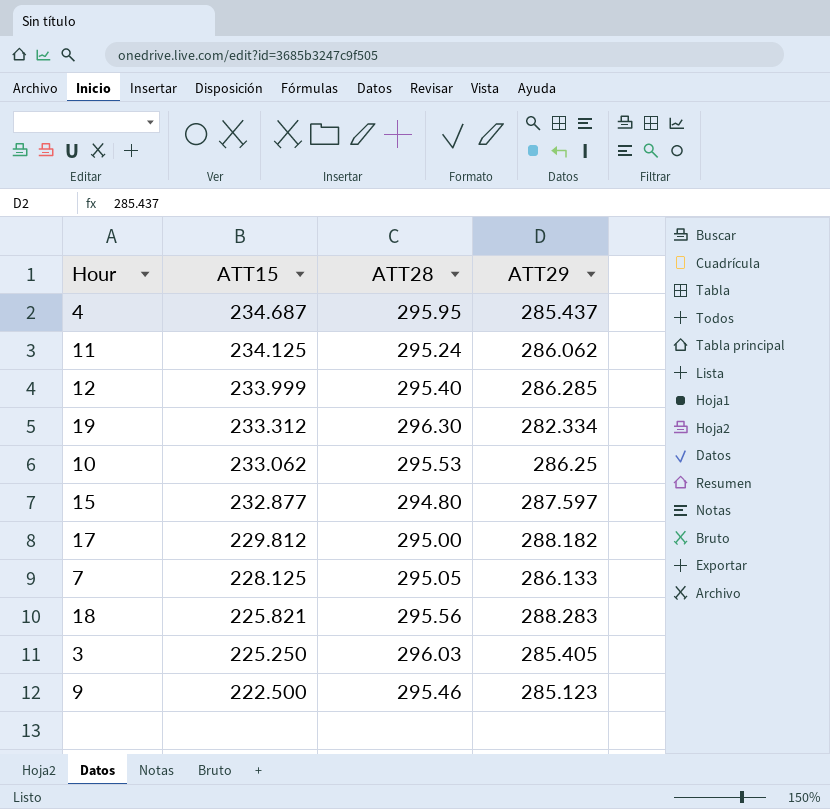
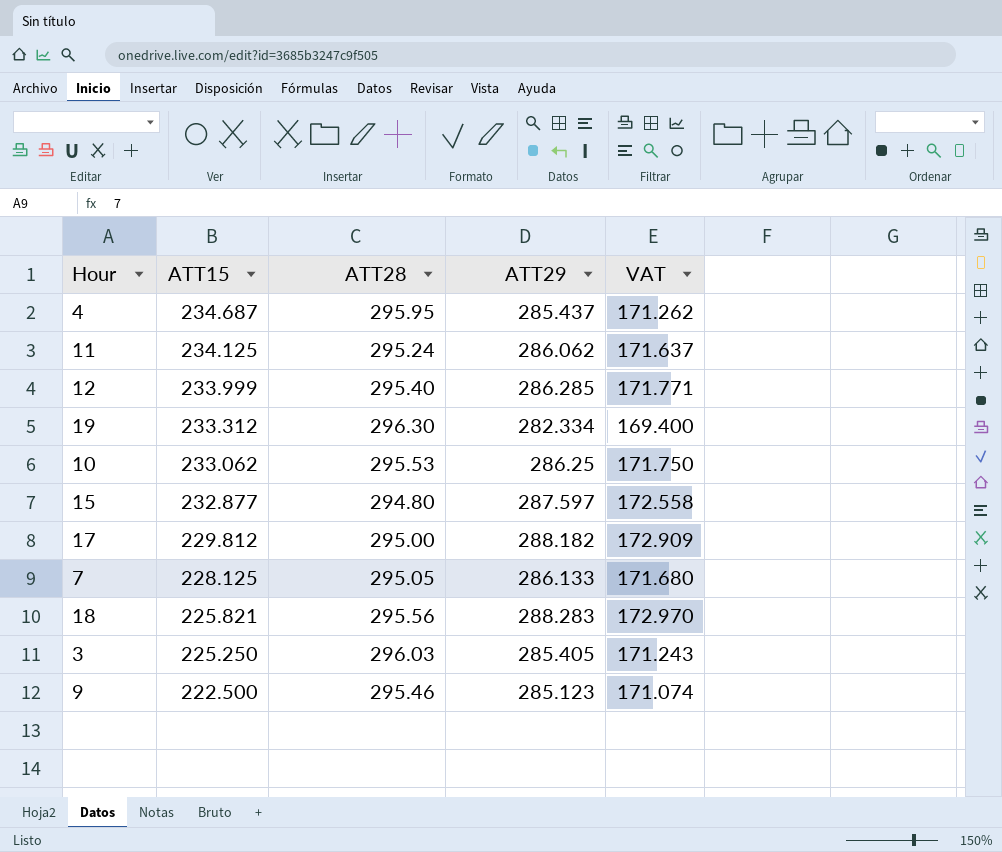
column VAT | formula: none -> [ATT29] * 0.6

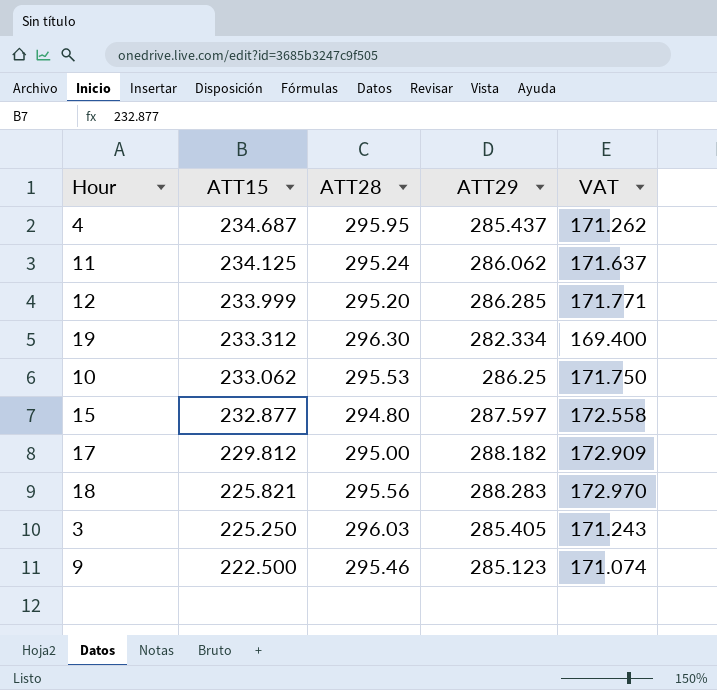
row 7: 228.125 | 295.05 | 286.133 | 171.680 -> none
12 | ATT28: 295.40 -> 295.20

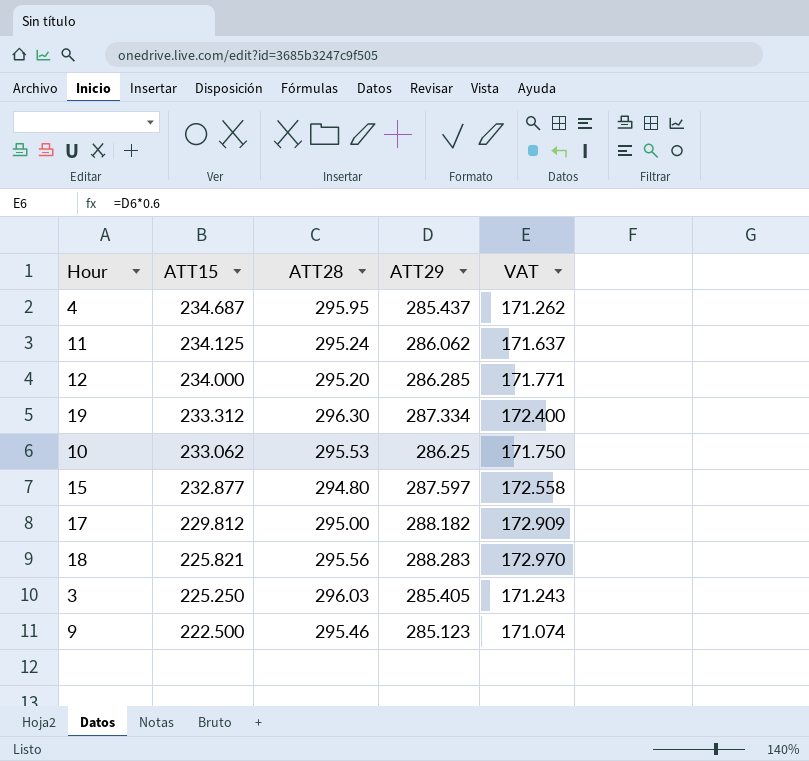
12 | ATT15: 233.999 -> 234.000
19 | ATT29: 282.334 -> 287.334
19 | VAT: 169.400 -> 172.400

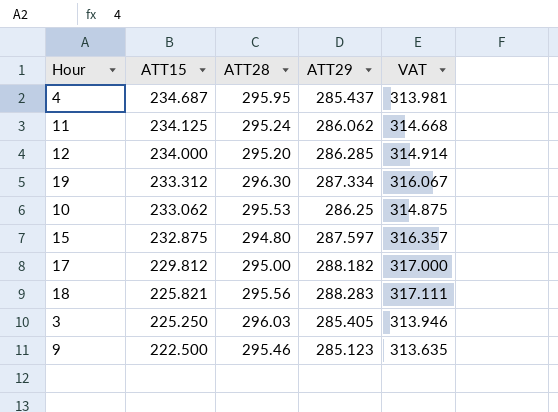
column VAT | formula: [ATT29] * 0.6 -> [ATT29] * 1.1
15 | ATT15: 232.877 -> 232.875

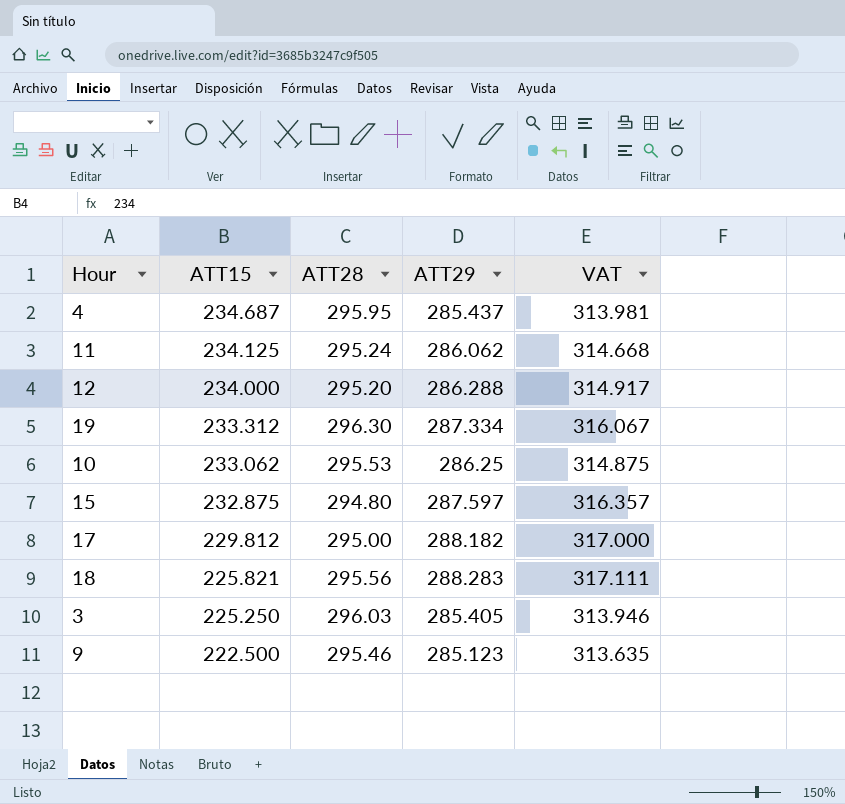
12 | ATT29: 286.285 -> 286.288
12 | VAT: 314.914 -> 314.917

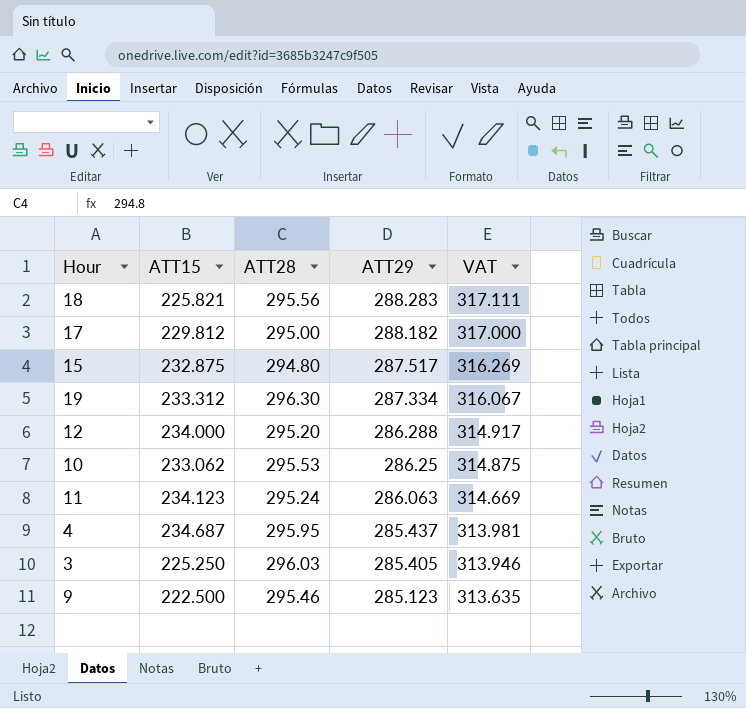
row order: ATT15 descending -> ATT29 descending
15 | ATT29: 287.597 -> 287.517
15 | VAT: 316.357 -> 316.269
11 | ATT15: 234.125 -> 234.123
11 | ATT29: 286.062 -> 286.063
11 | VAT: 314.668 -> 314.669

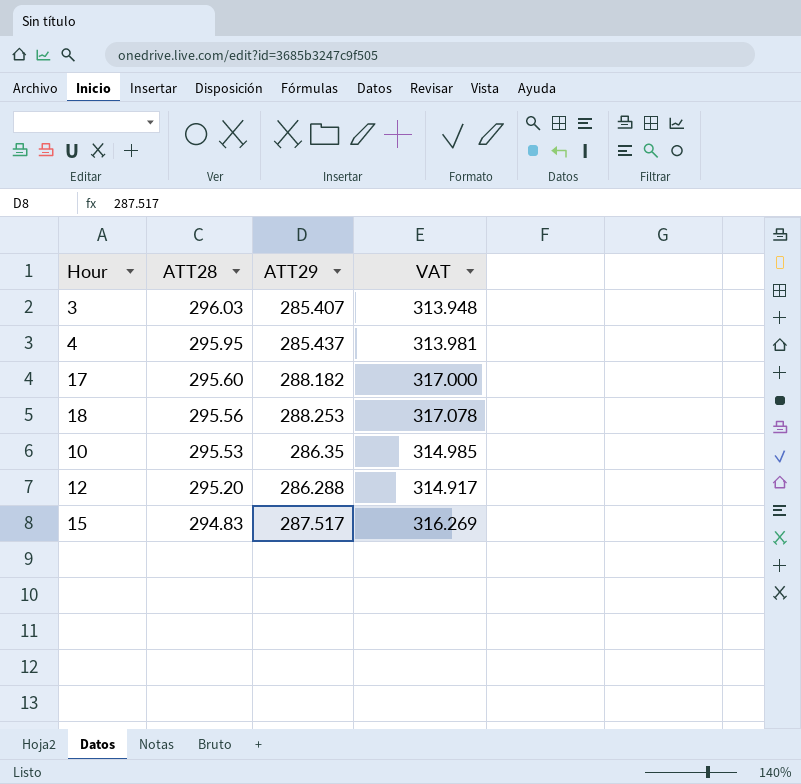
row order: ATT29 descending -> ATT28 descending
column ATT15 | position: 2 -> none
row 19: 233.312 | 296.30 | 287.334 | 316.067 -> none
row 11: 234.123 | 295.24 | 286.063 | 314.669 -> none
row 9: 222.500 | 295.46 | 285.123 | 313.635 -> none
3 | ATT29: 285.405 -> 285.407
3 | VAT: 313.946 -> 313.948
17 | ATT28: 295.00 -> 295.60
18 | ATT29: 288.283 -> 288.253
18 | VAT: 317.111 -> 317.078
10 | ATT29: 286.25 -> 286.35
10 | VAT: 314.875 -> 314.985
15 | ATT28: 294.80 -> 294.83

